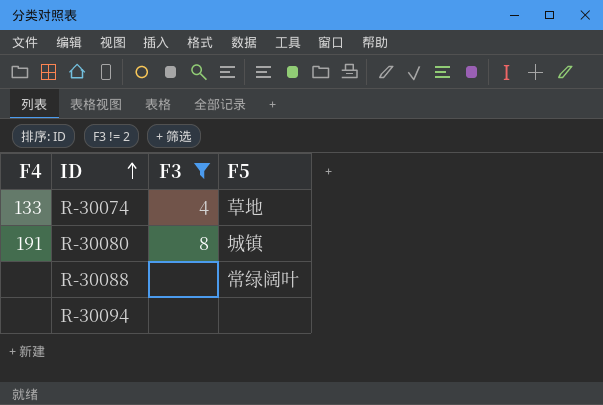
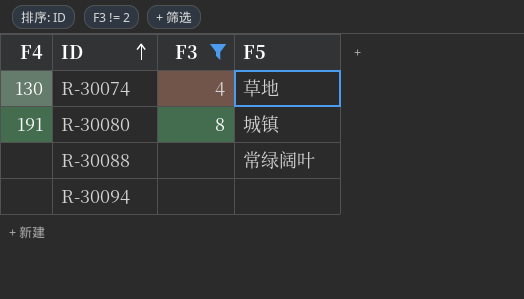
R-30074 | F4: 133 -> 130

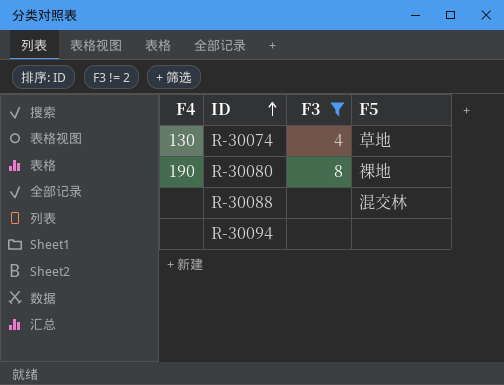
R-30080 | F4: 191 -> 190
R-30080 | F5: 城镇 -> 裸地
R-30088 | F5: 常绿阔叶 -> 混交林

